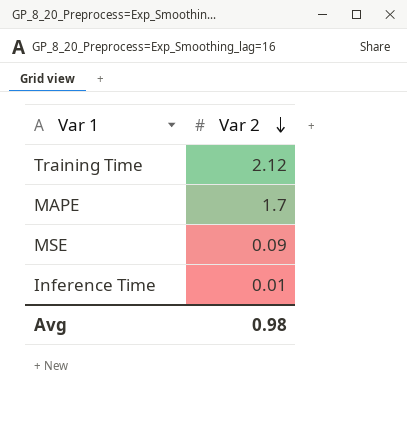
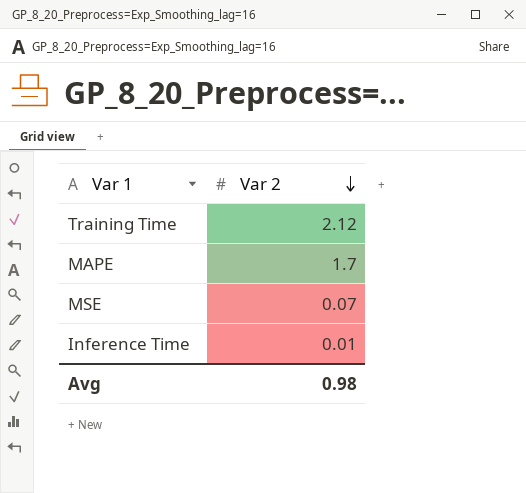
MSE | Var 2: 0.09 -> 0.07

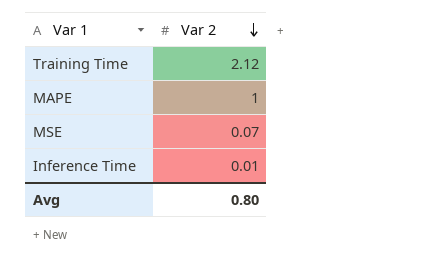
MAPE | Var 2: 1.7 -> 1
Avg | Var 2: 0.98 -> 0.80

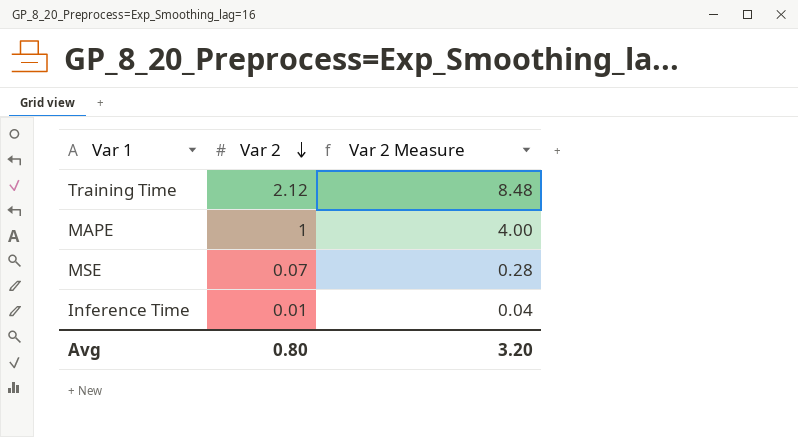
column Var 2 Measure | formula: none -> [Var 2] * 4

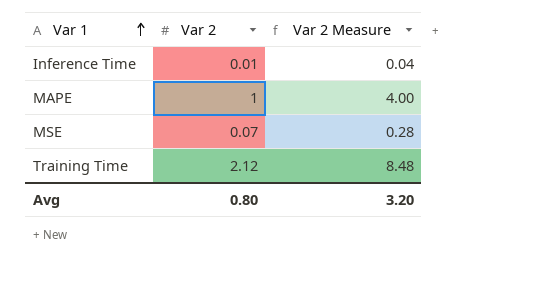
row order: Var 2 descending -> Var 1 ascending

